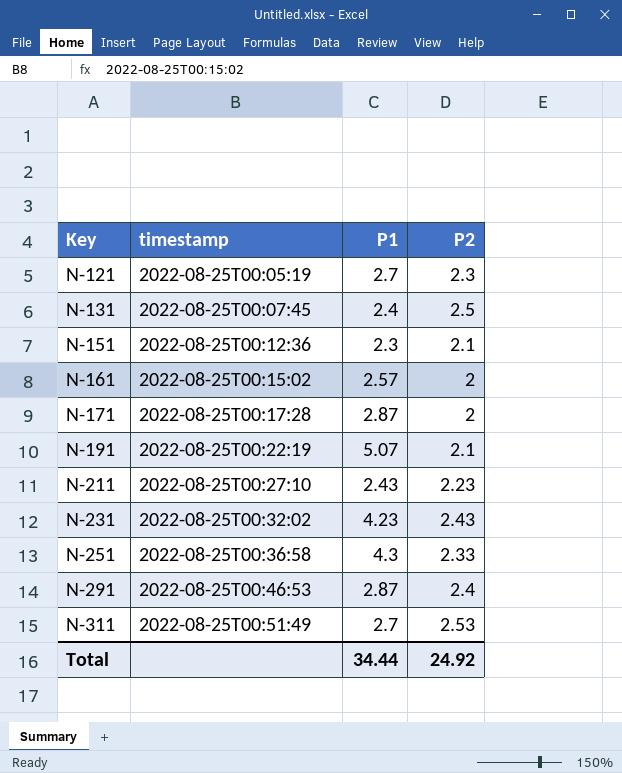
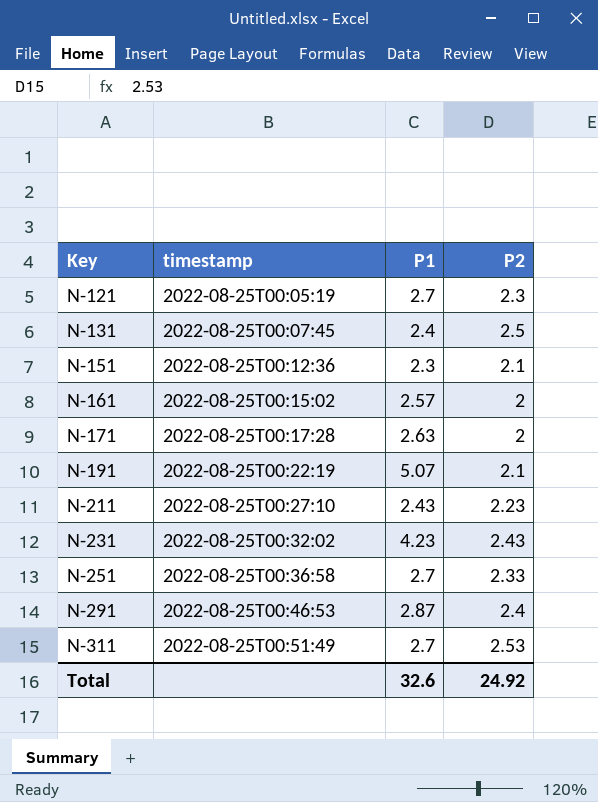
N-171 | P1: 2.87 -> 2.63
N-251 | P1: 4.3 -> 2.7
Total | P1: 34.44 -> 32.6

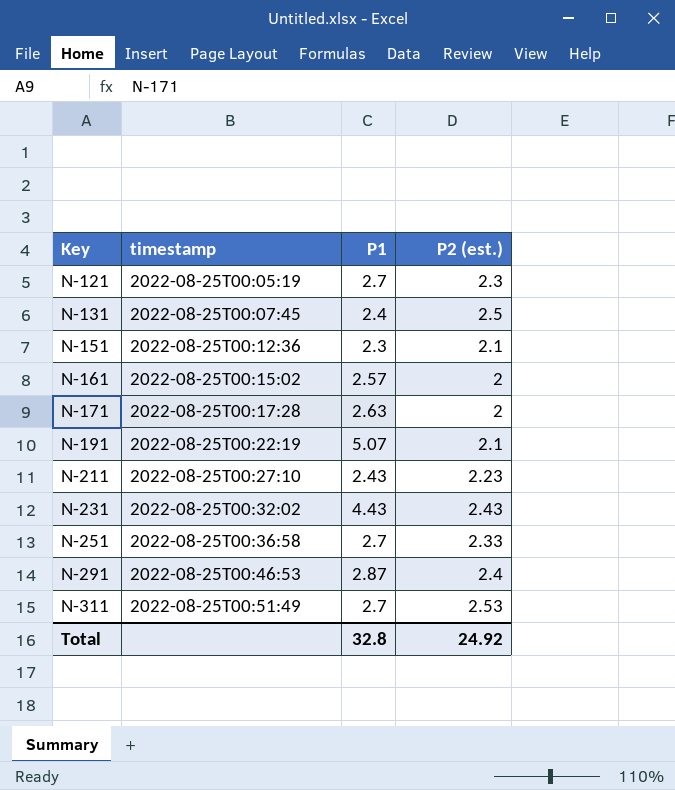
column name: P2 -> P2 (est.)
N-231 | P1: 4.23 -> 4.43
Total | P1: 32.6 -> 32.8

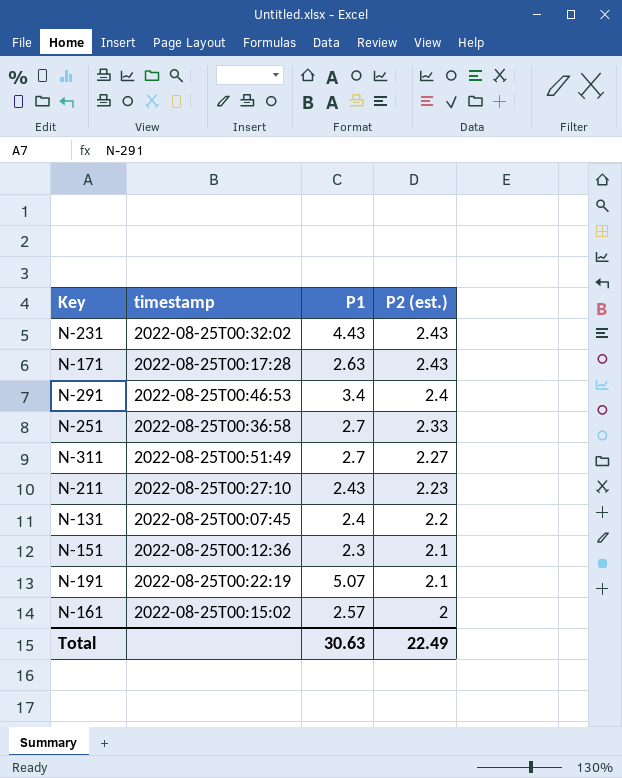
row order: Key ascending -> P2 (est.) descending
row N-121: 2022-08-25T00:05:19 | 2.7 | 2.3 -> none
N-171 | P2 (est.): 2 -> 2.43
N-291 | P1: 2.87 -> 3.4
N-311 | P2 (est.): 2.53 -> 2.27
N-131 | P2 (est.): 2.5 -> 2.2
Total | P1: 32.8 -> 30.63
Total | P2 (est.): 24.92 -> 22.49

